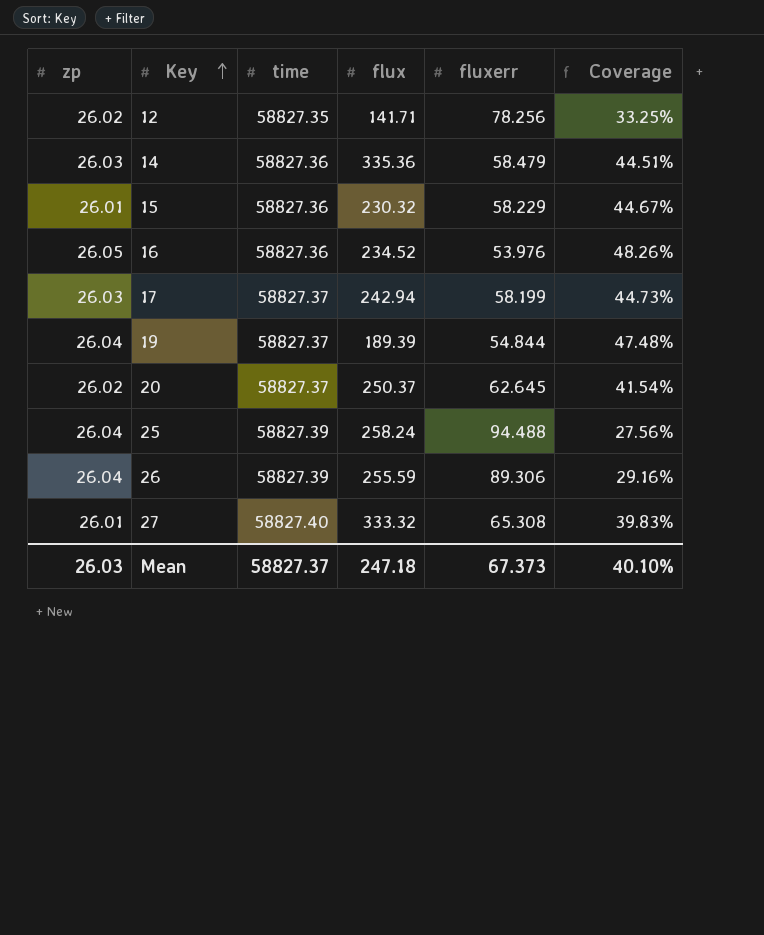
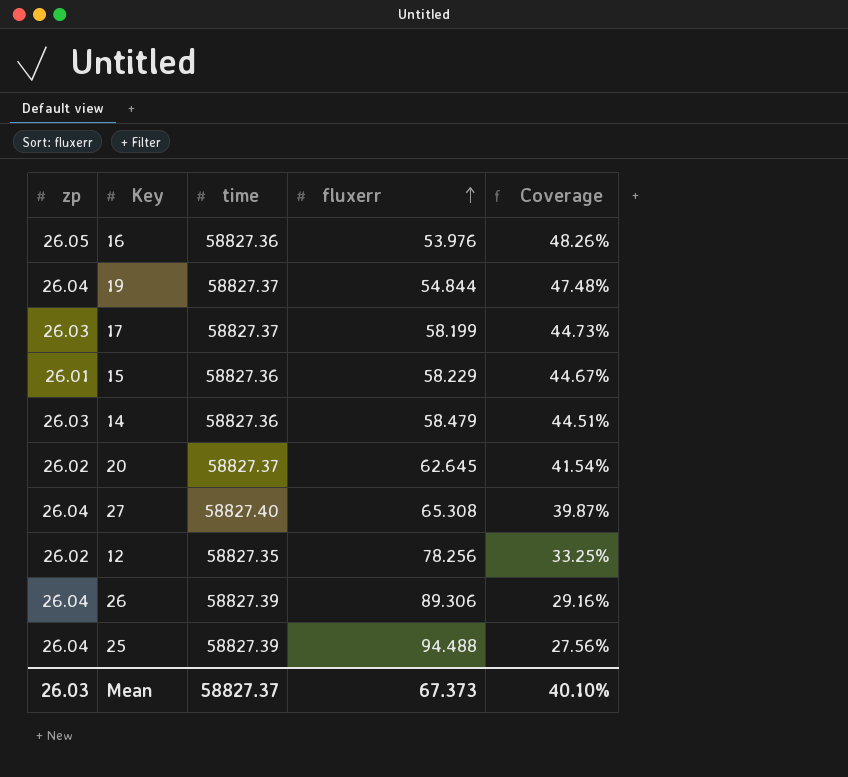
row order: Key ascending -> fluxerr ascending
column flux | position: 4 -> none
27 | zp: 26.01 -> 26.04
27 | Coverage: 39.83% -> 39.87%

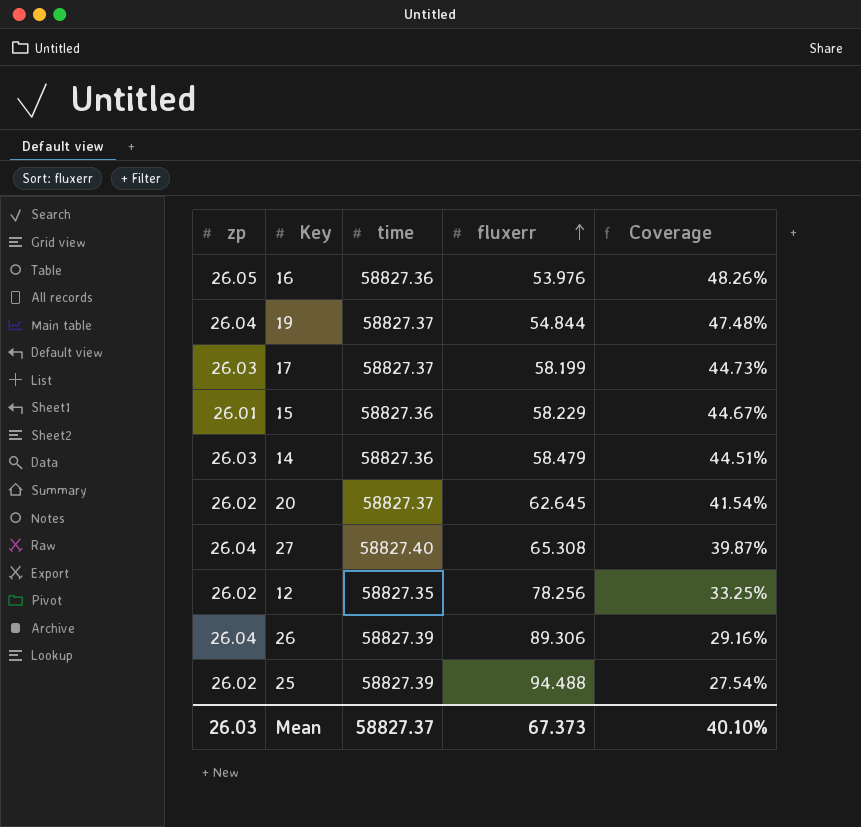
25 | zp: 26.04 -> 26.02
25 | Coverage: 27.56% -> 27.54%

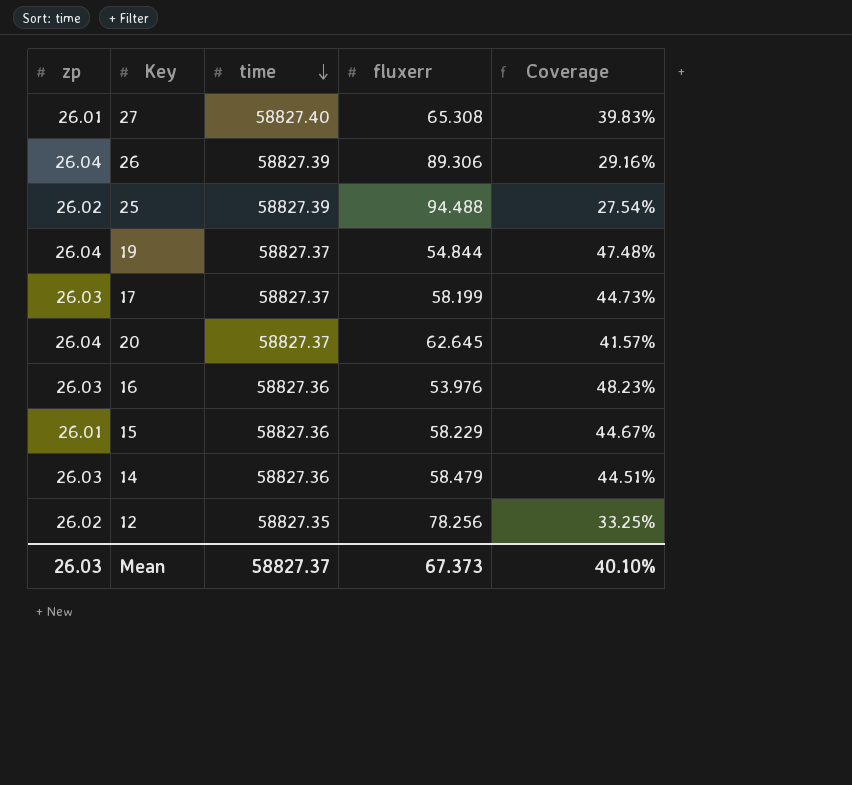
row order: fluxerr ascending -> time descending
27 | zp: 26.04 -> 26.01
27 | Coverage: 39.87% -> 39.83%
20 | zp: 26.02 -> 26.04
20 | Coverage: 41.54% -> 41.57%
16 | zp: 26.05 -> 26.03
16 | Coverage: 48.26% -> 48.23%

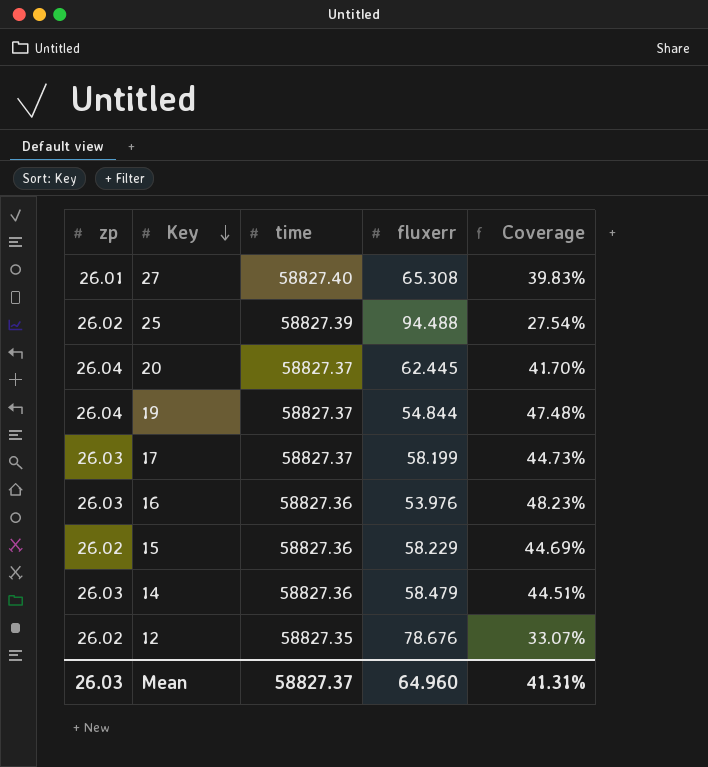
row order: time descending -> Key descending
row 26: 26.04 | 58827.39 | 89.306 | 29.16% -> none
20 | fluxerr: 62.645 -> 62.445
20 | Coverage: 41.57% -> 41.70%
15 | zp: 26.01 -> 26.02
15 | Coverage: 44.67% -> 44.69%
12 | fluxerr: 78.256 -> 78.676
12 | Coverage: 33.25% -> 33.07%
Mean | fluxerr: 67.373 -> 64.960
Mean | Coverage: 40.10% -> 41.31%

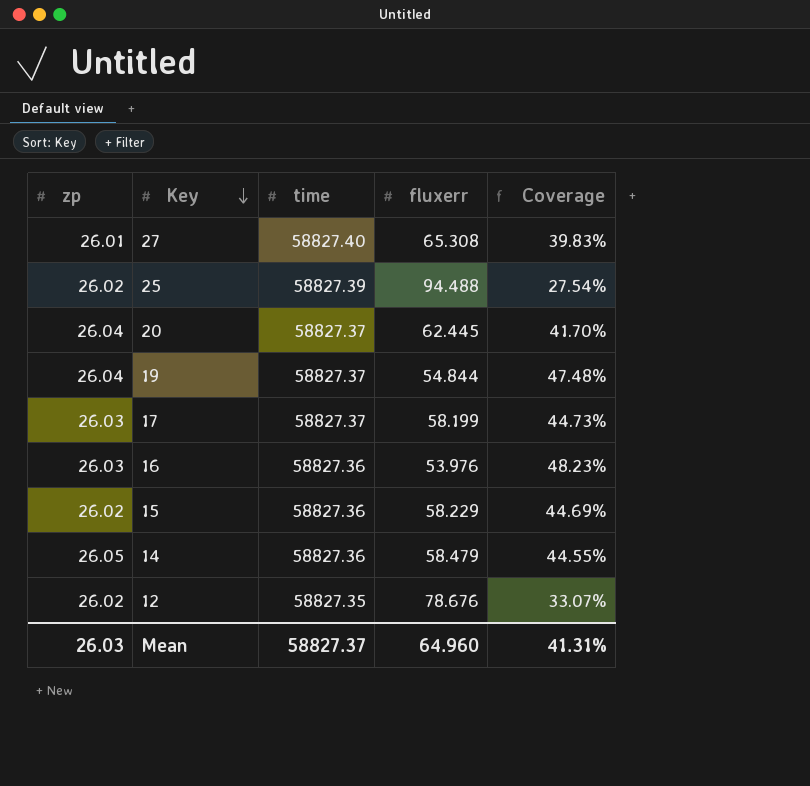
14 | zp: 26.03 -> 26.05
14 | Coverage: 44.51% -> 44.55%

